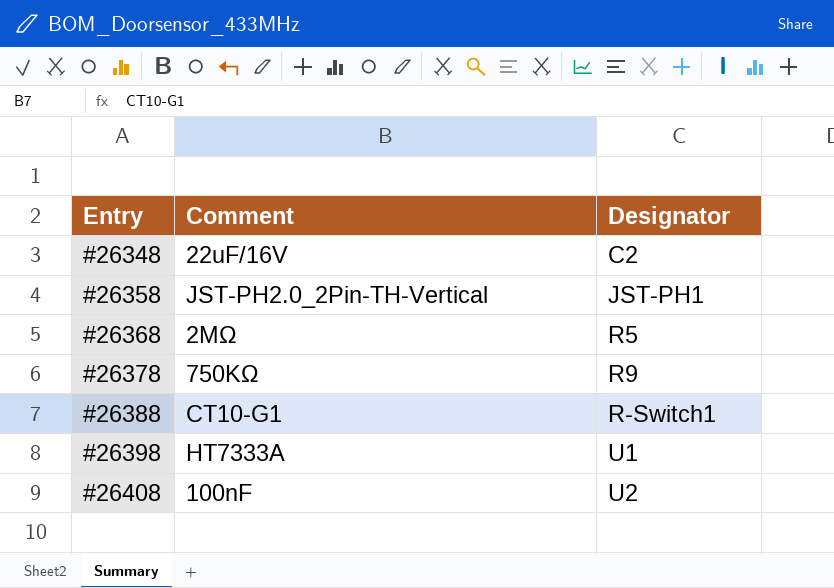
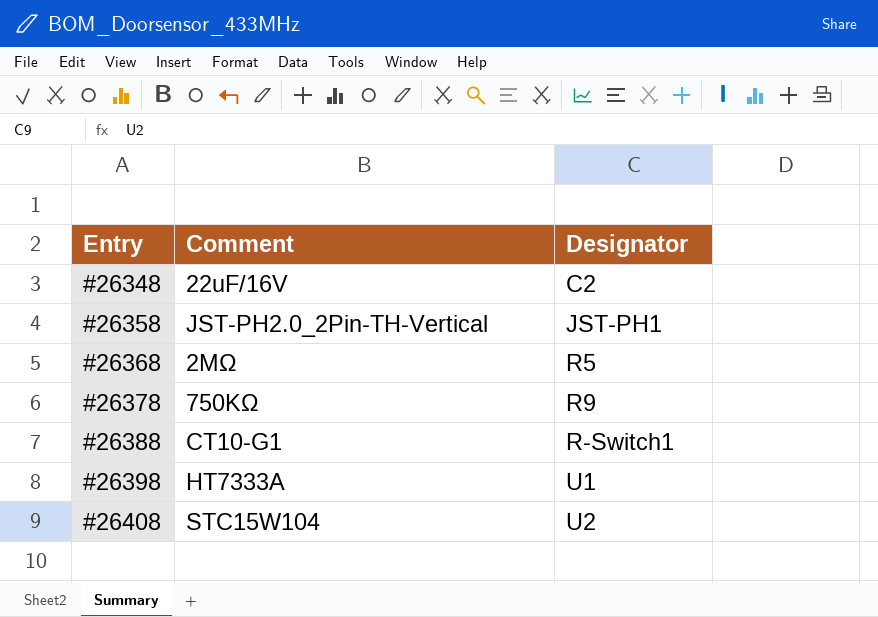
#26408 | Comment: 100nF -> STC15W104

